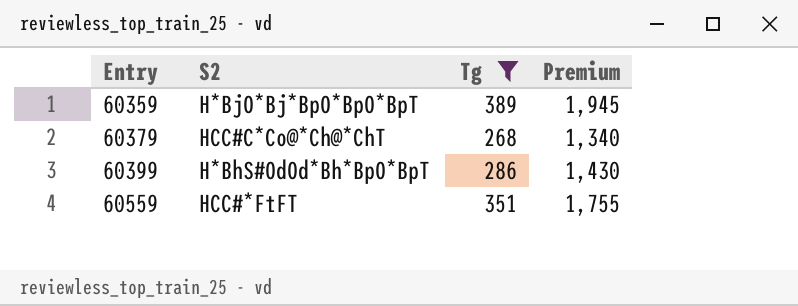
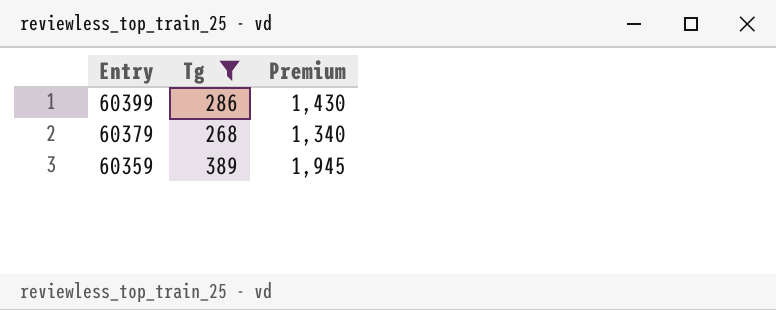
row order: Entry ascending -> Entry descending
column S2 | position: 2 -> none
row 60559: HCC#*FtFT | 351 | 1,755 -> none

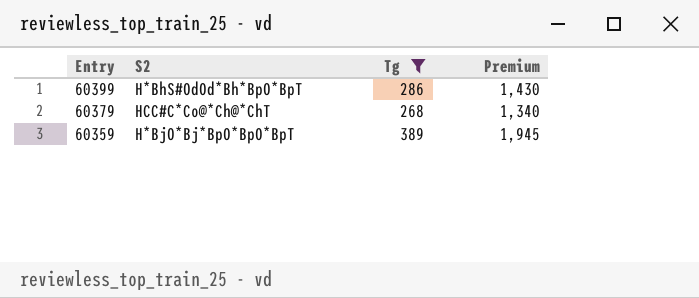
column S2 | position: none -> 2

